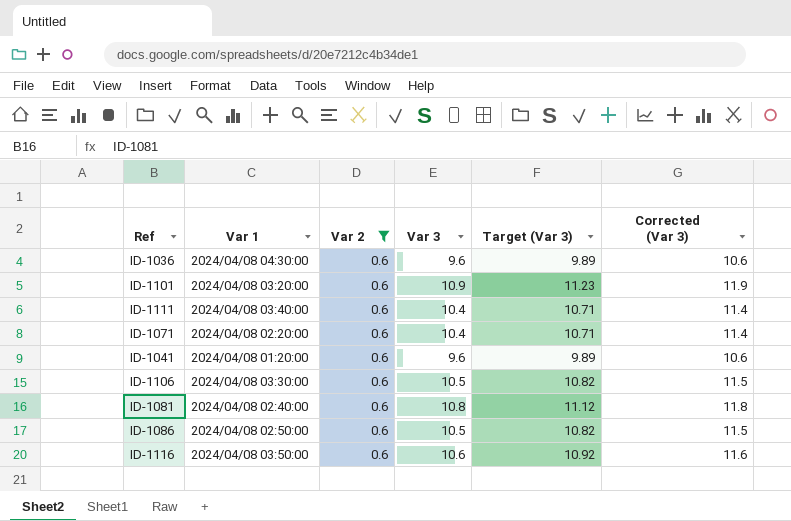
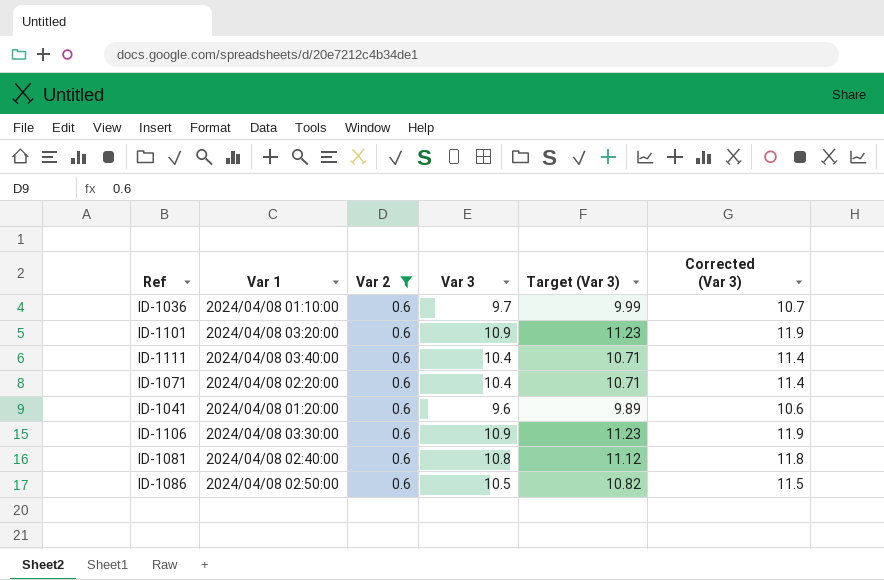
row ID-1116: 2024/04/08 03:50:00 | 0.6 | 10.6 | 10.92 | 11.6 -> none
ID-1036 | Var 1: 2024/04/08 04:30:00 -> 2024/04/08 01:10:00
ID-1036 | Var 3: 9.6 -> 9.7
ID-1036 | Target (Var 3): 9.89 -> 9.99
ID-1036 | Corrected (Var 3): 10.6 -> 10.7
ID-1106 | Var 3: 10.5 -> 10.9
ID-1106 | Target (Var 3): 10.82 -> 11.23
ID-1106 | Corrected (Var 3): 11.5 -> 11.9

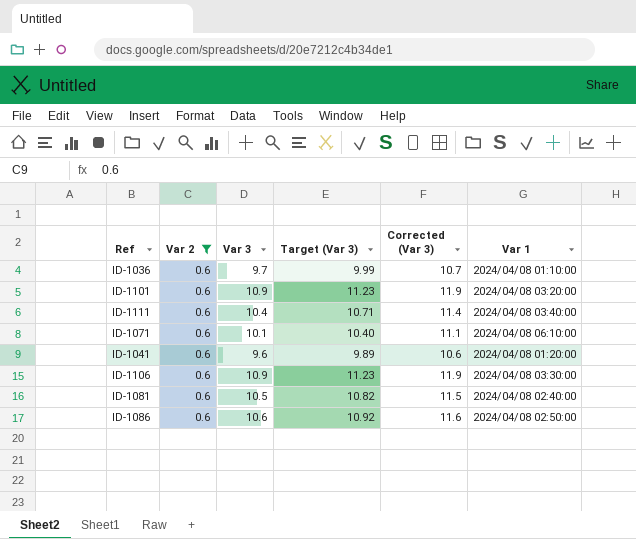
column Var 1 | position: 2 -> 6
ID-1071 | Var 3: 10.4 -> 10.1
ID-1071 | Target (Var 3): 10.71 -> 10.40
ID-1071 | Corrected (Var 3): 11.4 -> 11.1
ID-1071 | Var 1: 2024/04/08 02:20:00 -> 2024/04/08 06:10:00
ID-1081 | Var 3: 10.8 -> 10.5
ID-1081 | Target (Var 3): 11.12 -> 10.82
ID-1081 | Corrected (Var 3): 11.8 -> 11.5
ID-1086 | Var 3: 10.5 -> 10.6
ID-1086 | Target (Var 3): 10.82 -> 10.92
ID-1086 | Corrected (Var 3): 11.5 -> 11.6

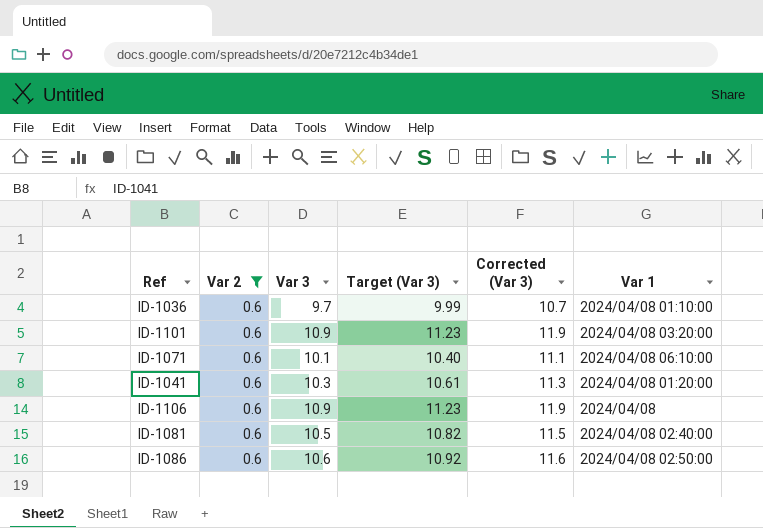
row ID-1111: 0.6 | 10.4 | 10.71 | 11.4 | 2024/04/08 03:40:00 -> none
ID-1041 | Var 3: 9.6 -> 10.3
ID-1041 | Target (Var 3): 9.89 -> 10.61
ID-1041 | Corrected (Var 3): 10.6 -> 11.3
ID-1106 | Var 1: 2024/04/08 03:30:00 -> 2024/04/08

